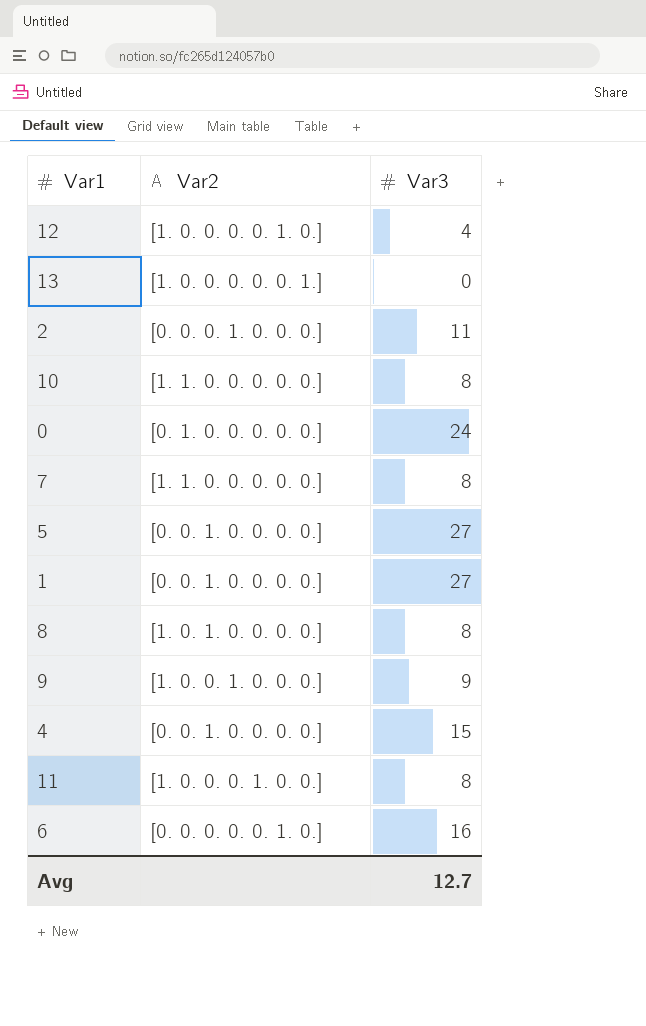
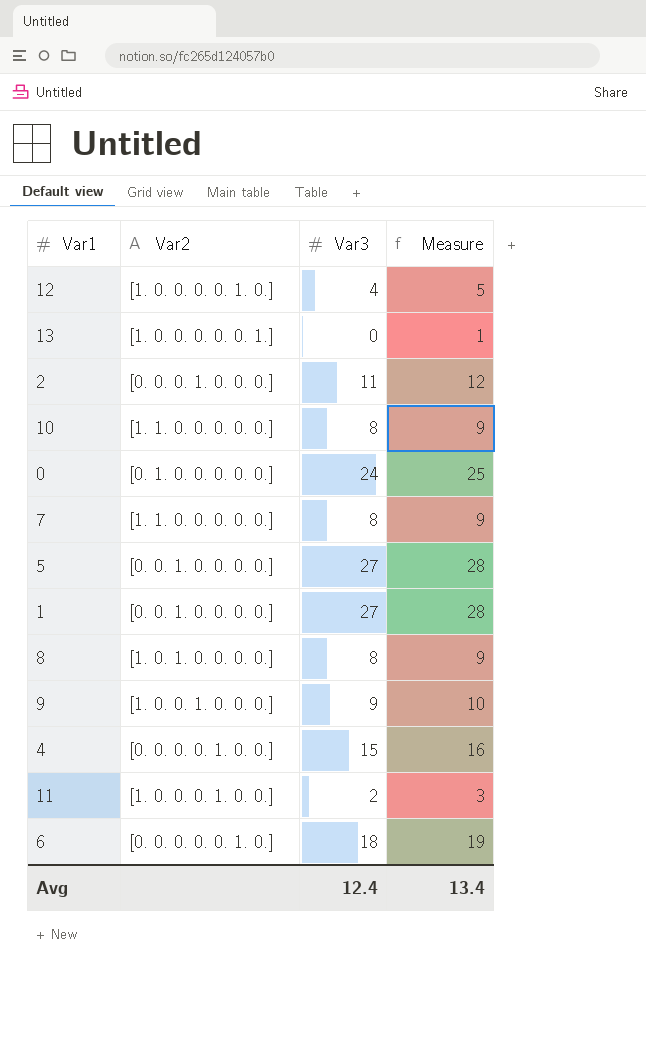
column Measure | formula: none -> [Var3] + 1
4 | Var2: [0. 0. 1. 0. 0. 0. 0.] -> [0. 0. 0. 0. 1. 0. 0.]
11 | Var3: 8 -> 2
6 | Var3: 16 -> 18
Avg | Var3: 12.7 -> 12.4

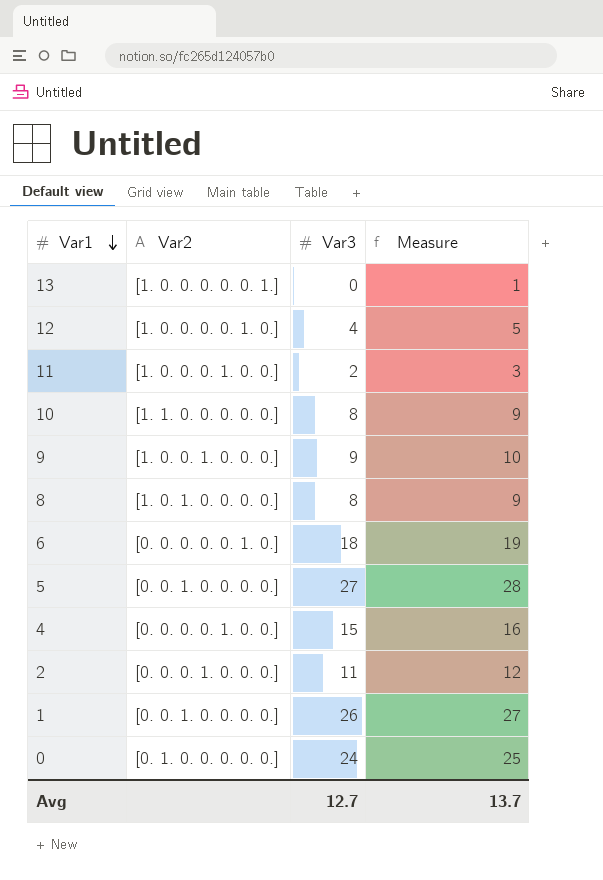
row order: none -> Var1 descending
row 7: [1. 1. 0. 0. 0. 0. 0.] | 8 | 9 -> none
1 | Var3: 27 -> 26
1 | Measure: 28 -> 27
Avg | Var3: 12.4 -> 12.7
Avg | Measure: 13.4 -> 13.7

